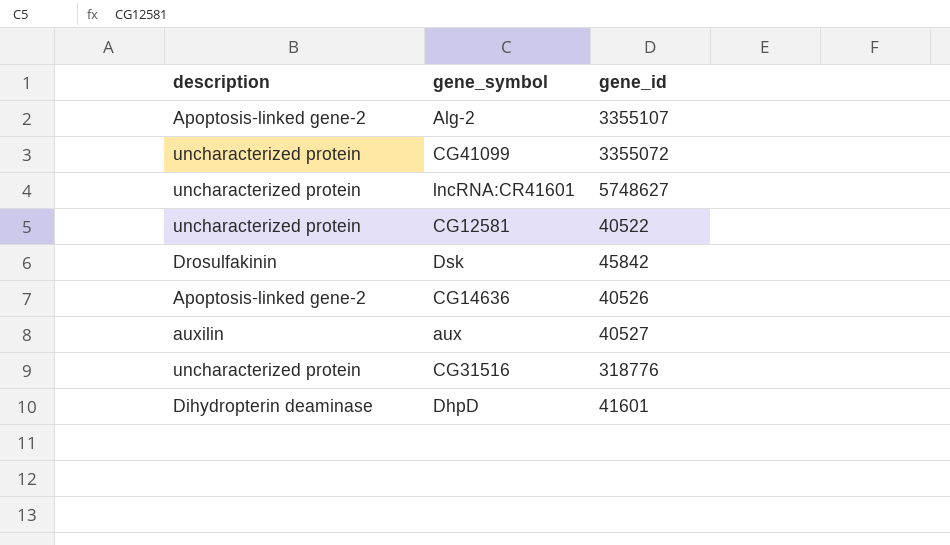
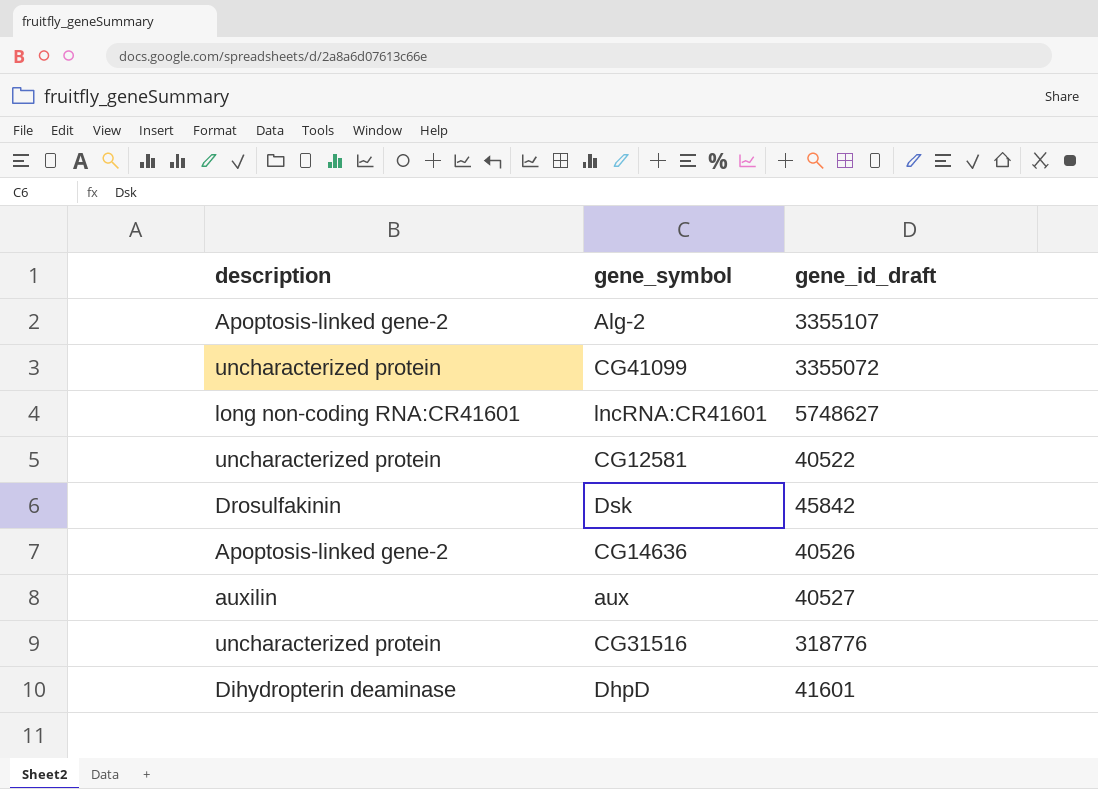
column name: gene_id -> gene_id_draft
lncRNA:CR41601 | description: uncharacterized protein -> long non-coding RNA:CR41601

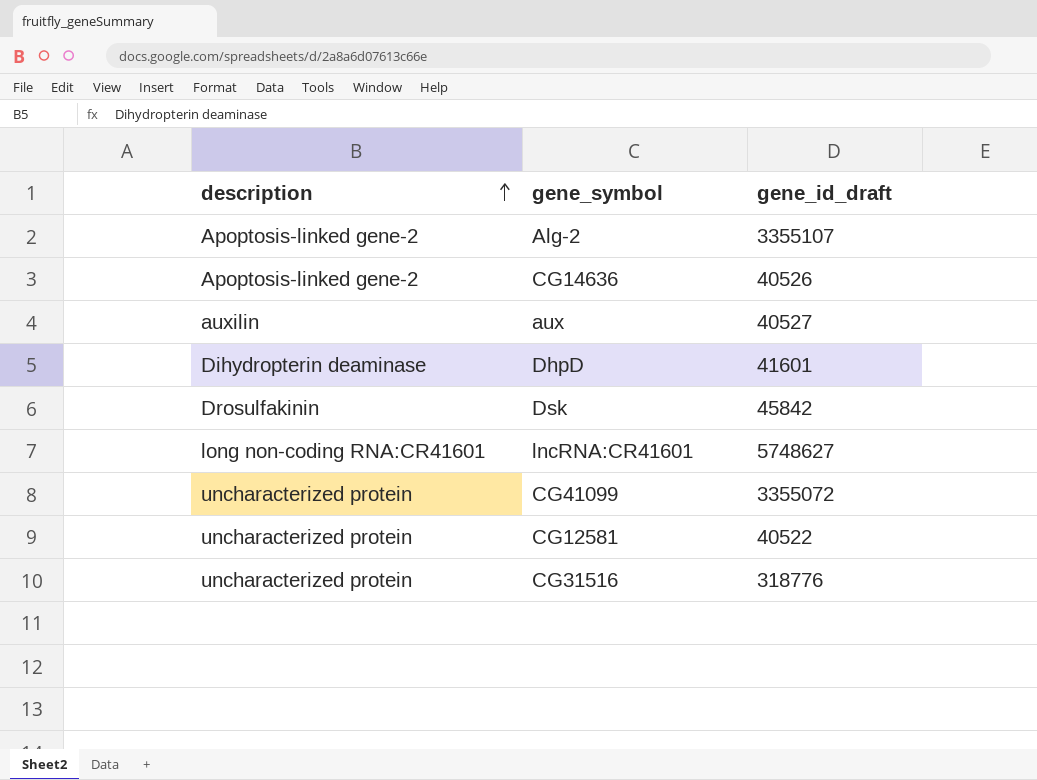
row order: none -> description ascending

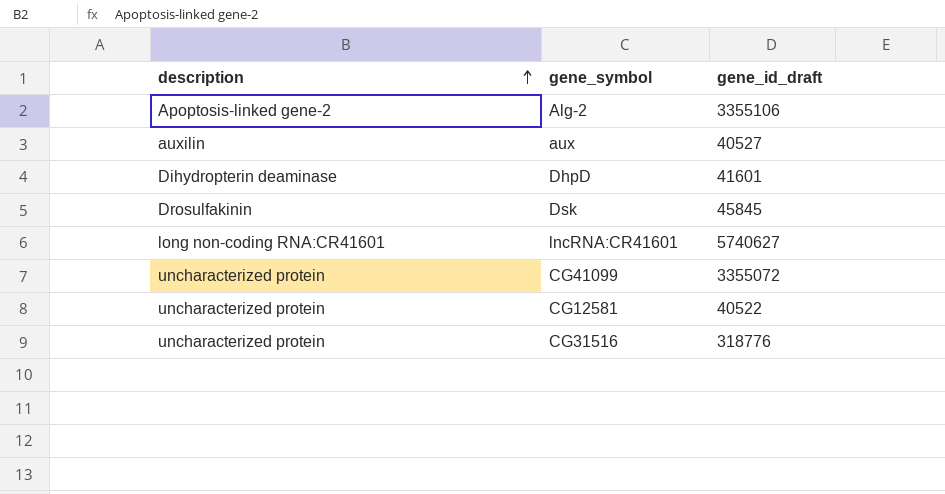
row CG14636: Apoptosis-linked gene-2 | 40526 -> none
Alg-2 | gene_id_draft: 3355107 -> 3355106
Dsk | gene_id_draft: 45842 -> 45845
lncRNA:CR41601 | gene_id_draft: 5748627 -> 5740627

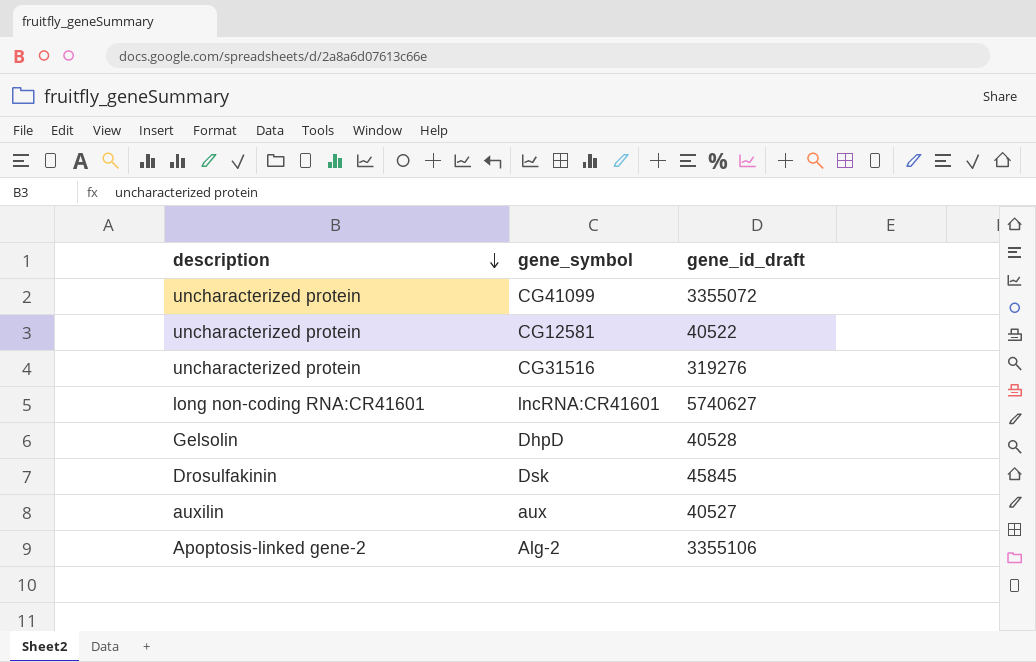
row order: description ascending -> description descending
CG31516 | gene_id_draft: 318776 -> 319276
DhpD | description: Dihydropterin deaminase -> Gelsolin
DhpD | gene_id_draft: 41601 -> 40528

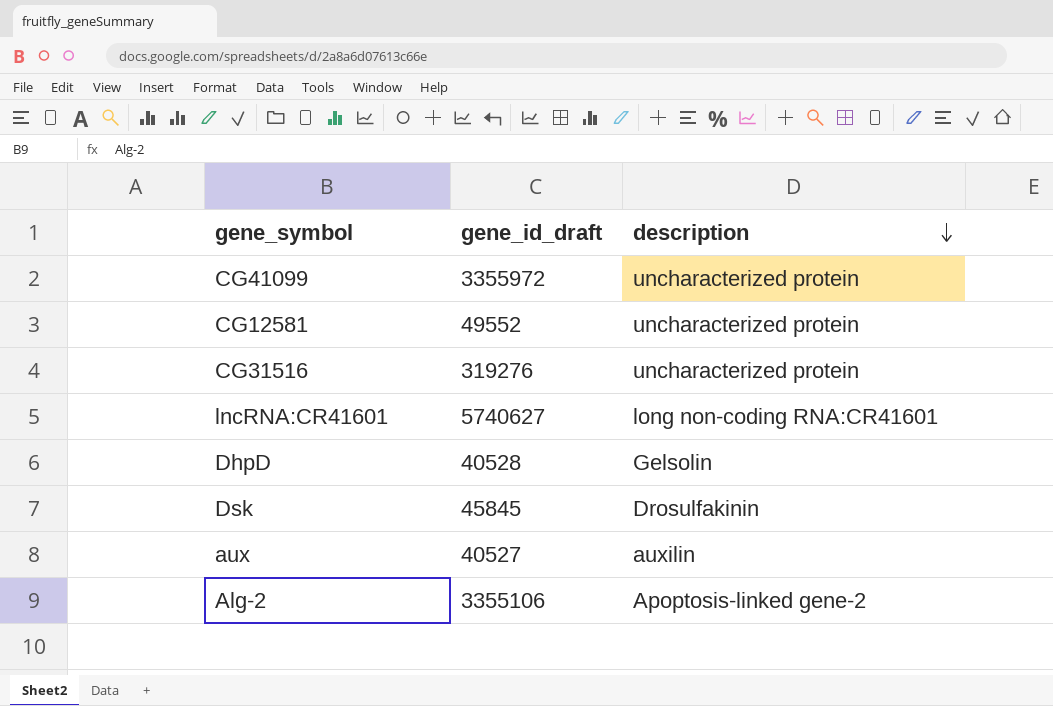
column description | position: 1 -> 3
CG41099 | gene_id_draft: 3355072 -> 3355972
CG12581 | gene_id_draft: 40522 -> 49552

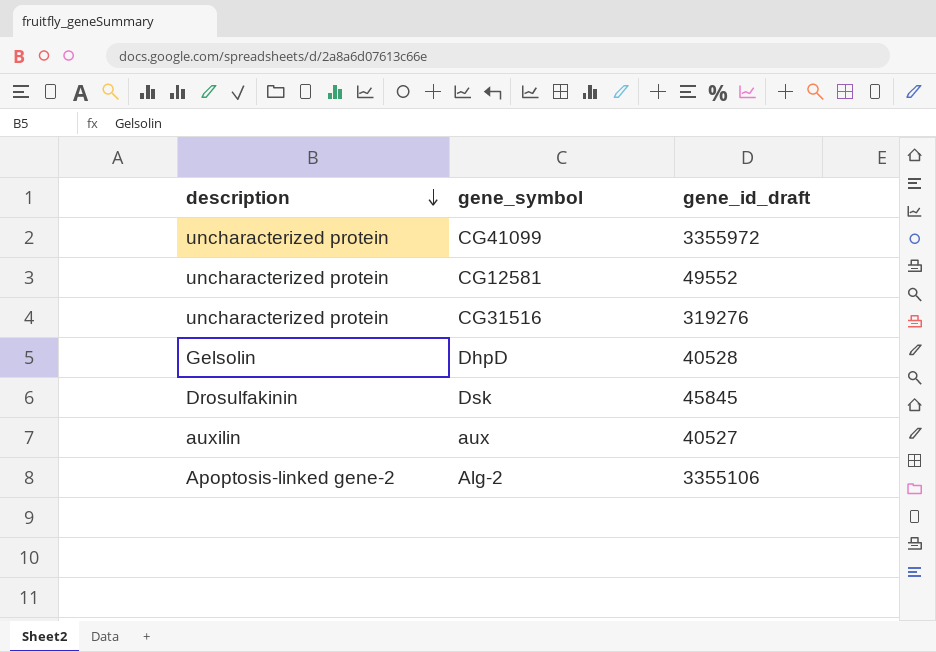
column description | position: 3 -> 1
row lncRNA:CR41601: 5740627 | long non-coding RNA:CR41601 -> none

